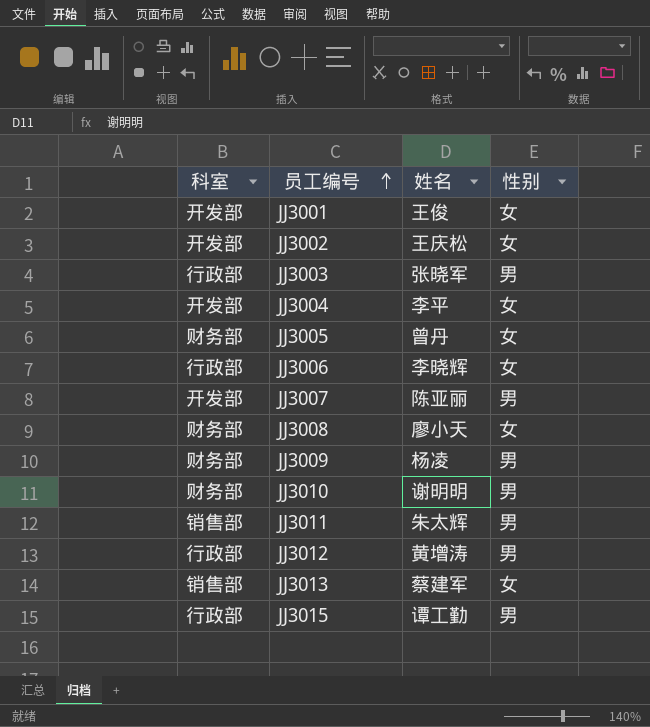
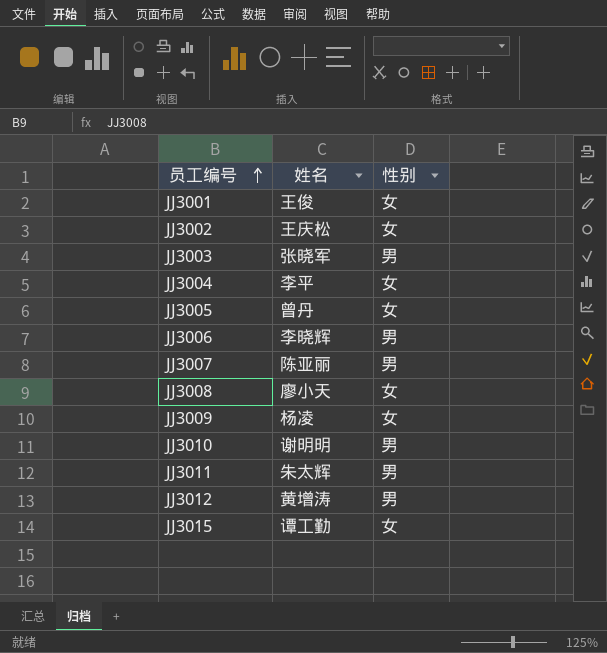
column 科室 | position: 1 -> none
row JJ3013: 销售部 | 蔡建军 | 女 -> none
JJ3006 | 性别: 女 -> 男
JJ3009 | 性别: 男 -> 女
JJ3015 | 性别: 男 -> 女

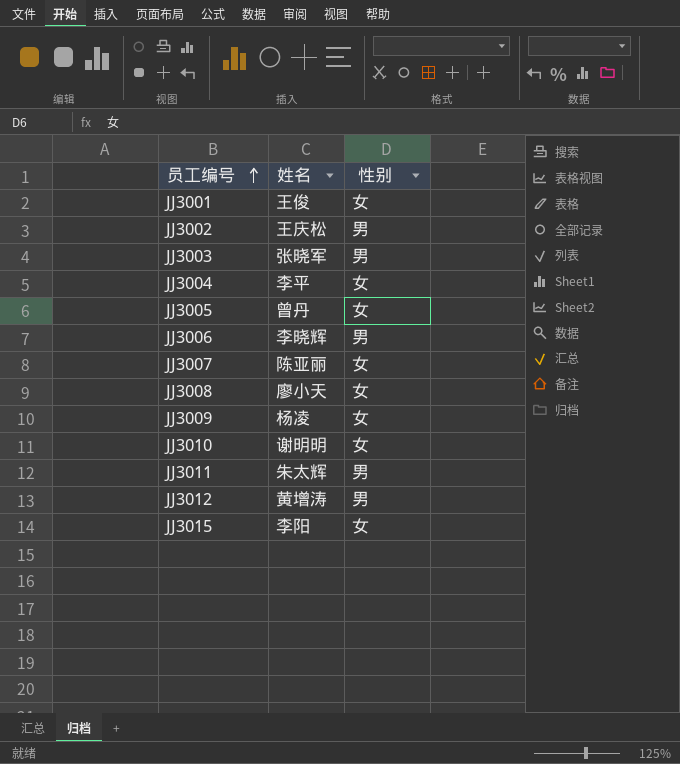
JJ3002 | 性别: 女 -> 男
JJ3007 | 性别: 男 -> 女
JJ3010 | 性别: 男 -> 女
JJ3015 | 姓名: 谭工勤 -> 李阳

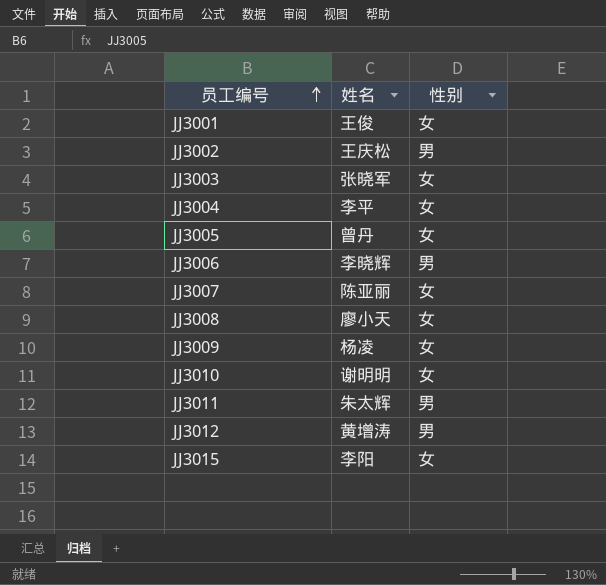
JJ3003 | 性别: 男 -> 女

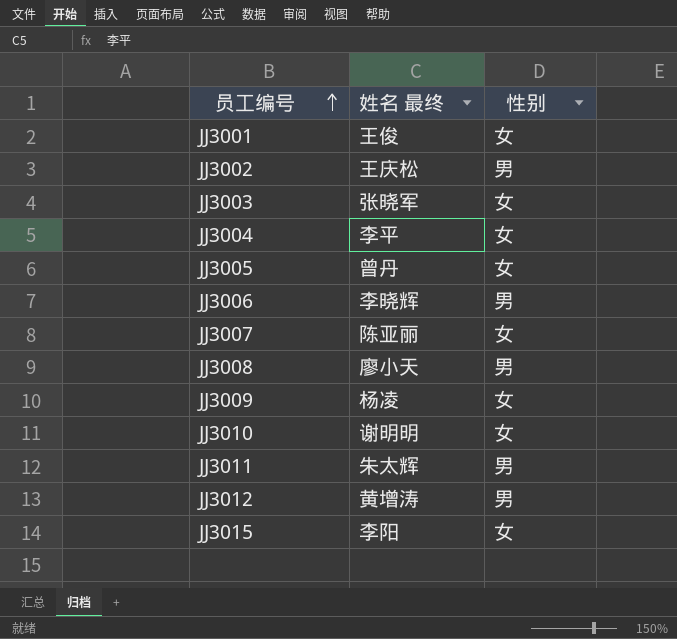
column name: 姓名 -> 姓名 最终
JJ3008 | 性别: 女 -> 男

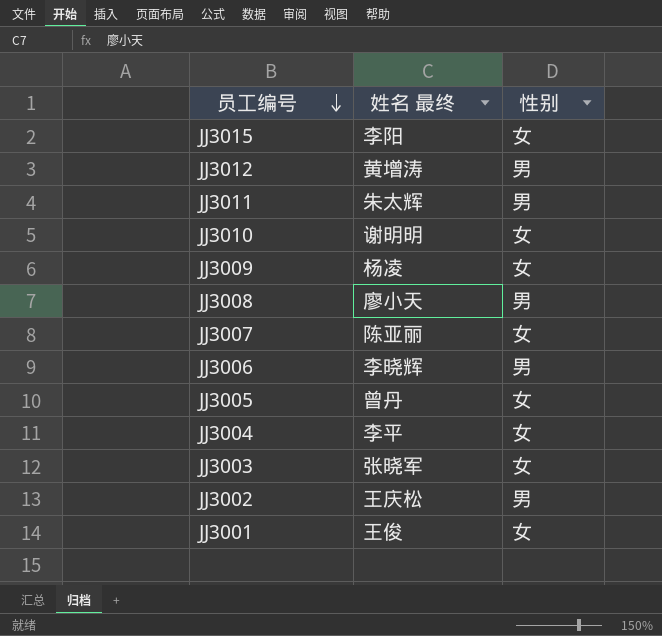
row order: 员工编号 ascending -> 员工编号 descending

